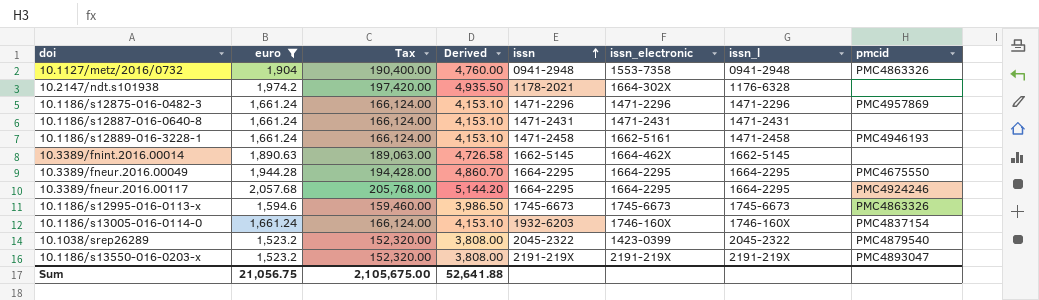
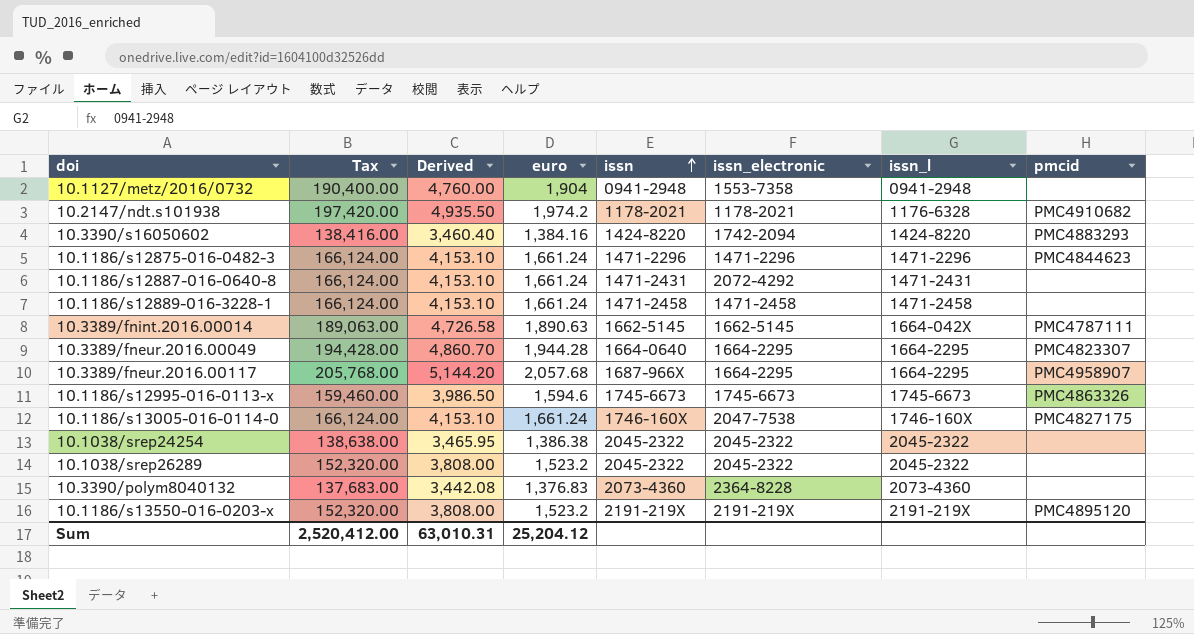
filter: euro >= 1,523.2 -> none
column euro | position: 2 -> 4
10.1127/metz/2016/0732 | pmcid: PMC4863326 -> none
10.2147/ndt.s101938 | issn_electronic: 1664-302X -> 1178-2021
10.2147/ndt.s101938 | pmcid: none -> PMC4910682
10.1186/s12875-016-0482-3 | pmcid: PMC4957869 -> PMC4844623
10.1186/s12887-016-0640-8 | issn_electronic: 1471-2431 -> 2072-4292
10.1186/s12889-016-3228-1 | issn_electronic: 1662-5161 -> 1471-2458
10.1186/s12889-016-3228-1 | pmcid: PMC4946193 -> none
10.3389/fnint.2016.00014 | issn_electronic: 1664-462X -> 1662-5145
10.3389/fnint.2016.00014 | issn_l: 1662-5145 -> 1664-042X
10.3389/fnint.2016.00014 | pmcid: none -> PMC4787111
10.3389/fneur.2016.00049 | issn: 1664-2295 -> 1664-0640
10.3389/fneur.2016.00049 | pmcid: PMC4675550 -> PMC4823307
10.3389/fneur.2016.00117 | issn: 1664-2295 -> 1687-966X
10.3389/fneur.2016.00117 | pmcid: PMC4924246 -> PMC4958907
10.1186/s13005-016-0114-0 | issn: 1932-6203 -> 1746-160X
10.1186/s13005-016-0114-0 | issn_electronic: 1746-160X -> 2047-7538
10.1186/s13005-016-0114-0 | pmcid: PMC4837154 -> PMC4827175
10.1038/srep26289 | issn_electronic: 1423-0399 -> 2045-2322
10.1038/srep26289 | pmcid: PMC4879540 -> none
10.1186/s13550-016-0203-x | pmcid: PMC4893047 -> PMC4895120
Sum | Tax: 2,105,675.00 -> 2,520,412.00
Sum | Derived: 52,641.88 -> 63,010.31
Sum | euro: 21,056.75 -> 25,204.12

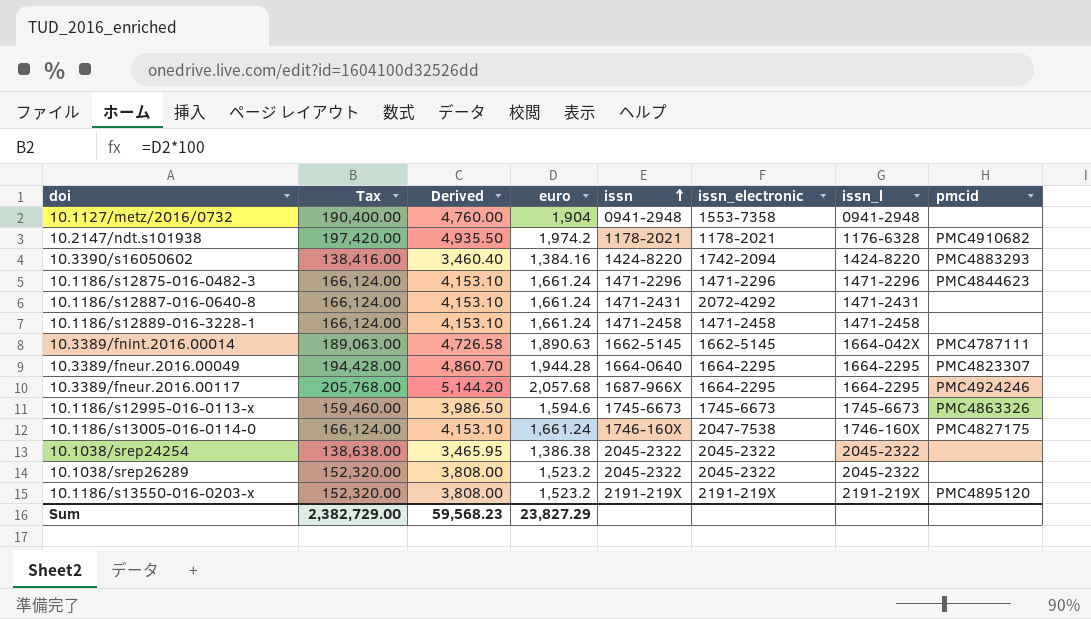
row 10.3390/polym8040132: 137,683.00 | 3,442.08 | 1,376.83 | 2073-4360 | 2364-8228 | 2073-4360 | none -> none
10.3389/fneur.2016.00117 | pmcid: PMC4958907 -> PMC4924246
Sum | Tax: 2,520,412.00 -> 2,382,729.00
Sum | Derived: 63,010.31 -> 59,568.23
Sum | euro: 25,204.12 -> 23,827.29

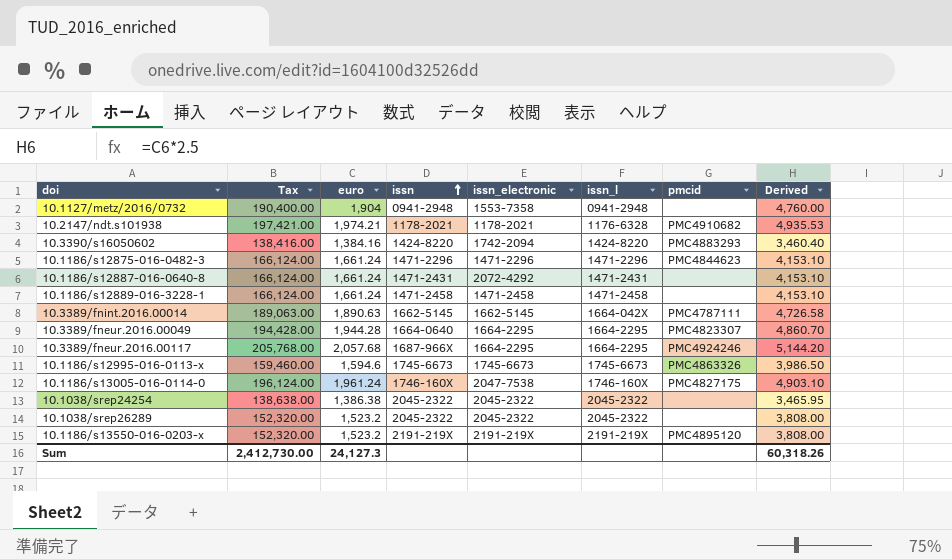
column Derived | position: 3 -> 8
10.2147/ndt.s101938 | Tax: 197,420.00 -> 197,421.00
10.2147/ndt.s101938 | euro: 1,974.2 -> 1,974.21
10.2147/ndt.s101938 | Derived: 4,935.50 -> 4,935.53
10.1186/s13005-016-0114-0 | Tax: 166,124.00 -> 196,124.00
10.1186/s13005-016-0114-0 | euro: 1,661.24 -> 1,961.24
10.1186/s13005-016-0114-0 | Derived: 4,153.10 -> 4,903.10
Sum | Tax: 2,382,729.00 -> 2,412,730.00
Sum | euro: 23,827.29 -> 24,127.3
Sum | Derived: 59,568.23 -> 60,318.26

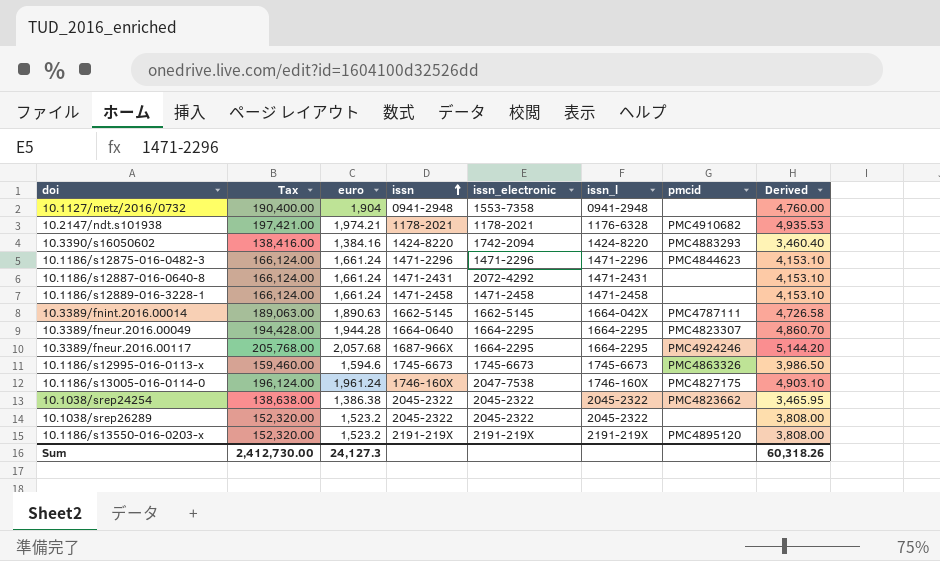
10.1038/srep24254 | pmcid: none -> PMC4823662

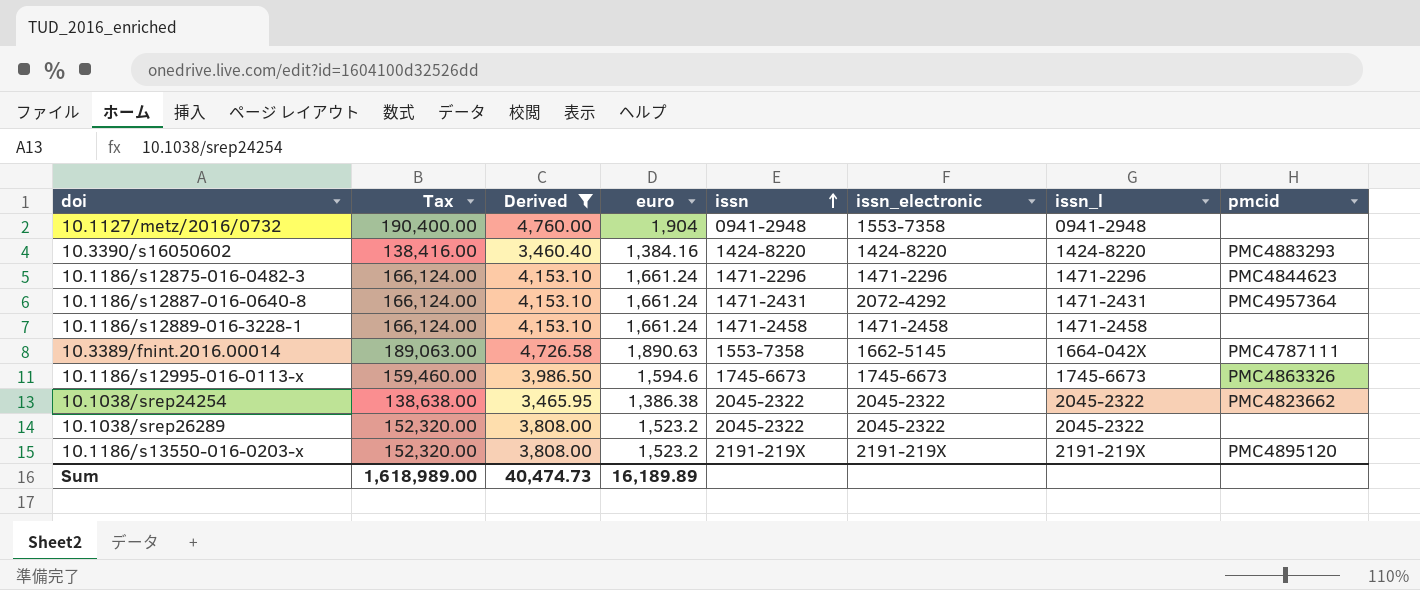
filter: none -> Derived <= 4,760.00
column Derived | position: 8 -> 3
10.3390/s16050602 | issn_electronic: 1742-2094 -> 1424-8220
10.1186/s12887-016-0640-8 | pmcid: none -> PMC4957364
10.3389/fnint.2016.00014 | issn: 1662-5145 -> 1553-7358
Sum | Tax: 2,412,730.00 -> 1,618,989.00
Sum | Derived: 60,318.26 -> 40,474.73
Sum | euro: 24,127.3 -> 16,189.89

